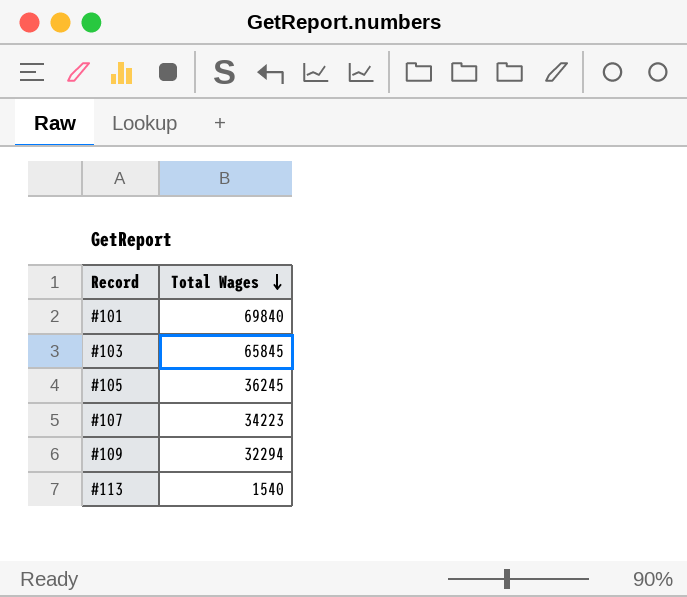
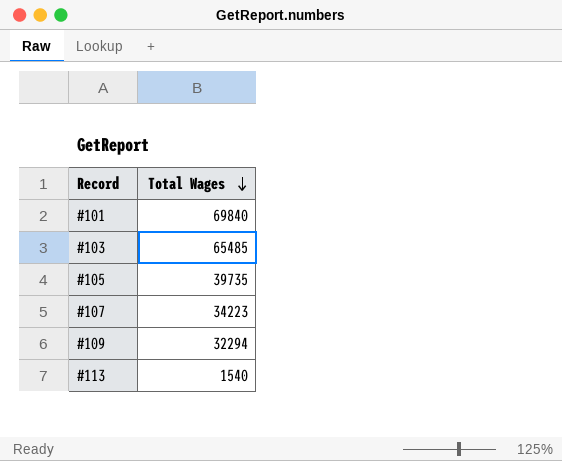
#103 | Total Wages: 65845 -> 65485
#105 | Total Wages: 36245 -> 39735

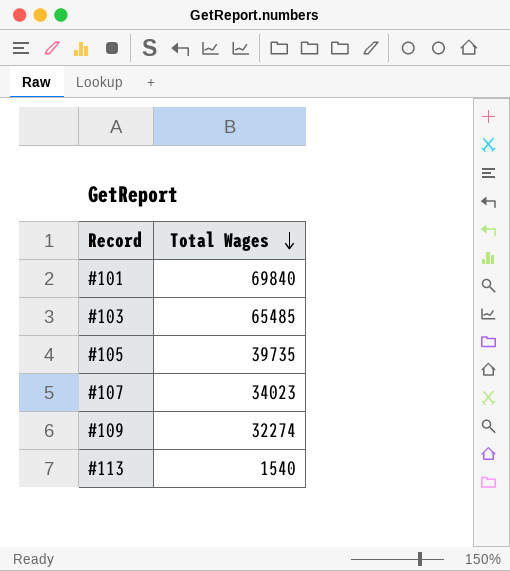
#107 | Total Wages: 34223 -> 34023
#109 | Total Wages: 32294 -> 32274

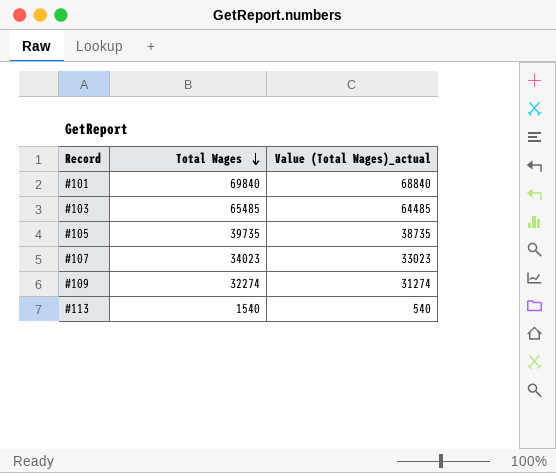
column Value (Total Wages)_actual | formula: none -> [Total Wages] - 1000

